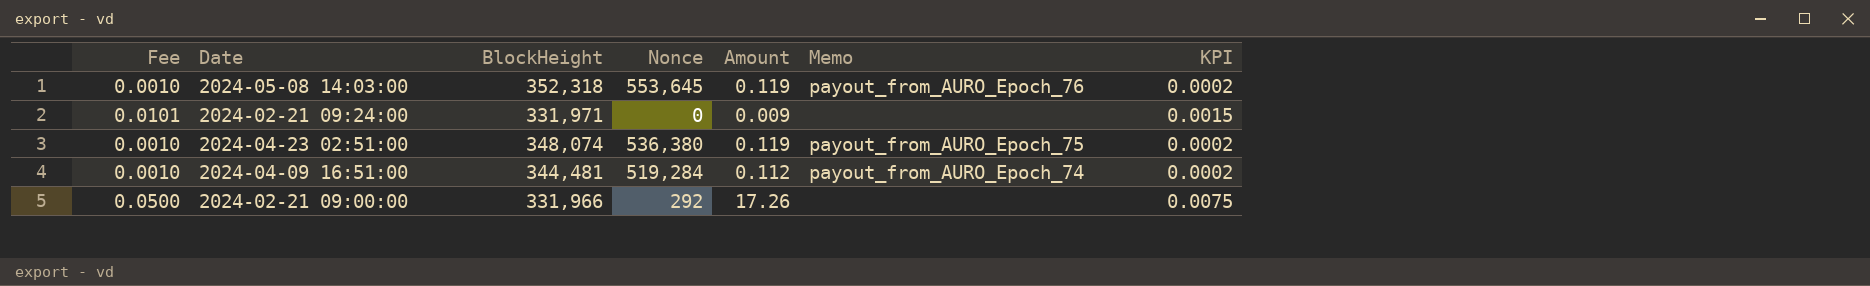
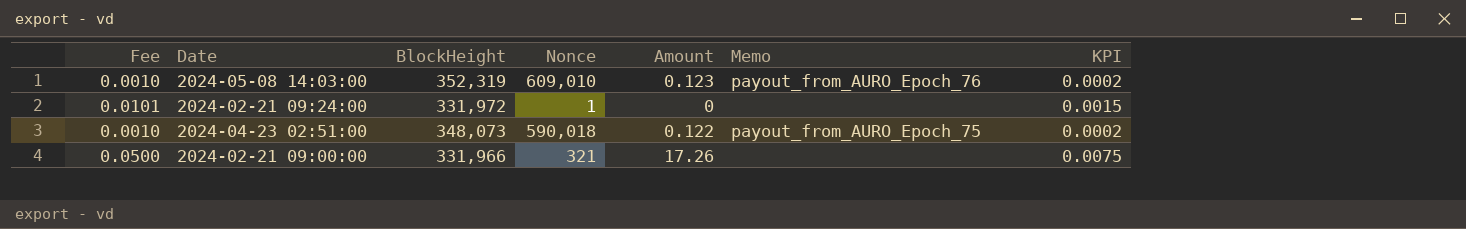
row 2024-04-09 16:51:00: 0.0010 | 344,481 | 519,284 | 0.112 | payout_from_AURO_Epoch_74 | 0.0002 -> none
2024-05-08 14:03:00 | BlockHeight: 352,318 -> 352,319
2024-05-08 14:03:00 | Nonce: 553,645 -> 609,010
2024-05-08 14:03:00 | Amount: 0.119 -> 0.123
2024-02-21 09:24:00 | BlockHeight: 331,971 -> 331,972
2024-02-21 09:24:00 | Nonce: 0 -> 1
2024-02-21 09:24:00 | Amount: 0.009 -> 0
2024-04-23 02:51:00 | BlockHeight: 348,074 -> 348,073
2024-04-23 02:51:00 | Nonce: 536,380 -> 590,018
2024-04-23 02:51:00 | Amount: 0.119 -> 0.122
2024-02-21 09:00:00 | Nonce: 292 -> 321

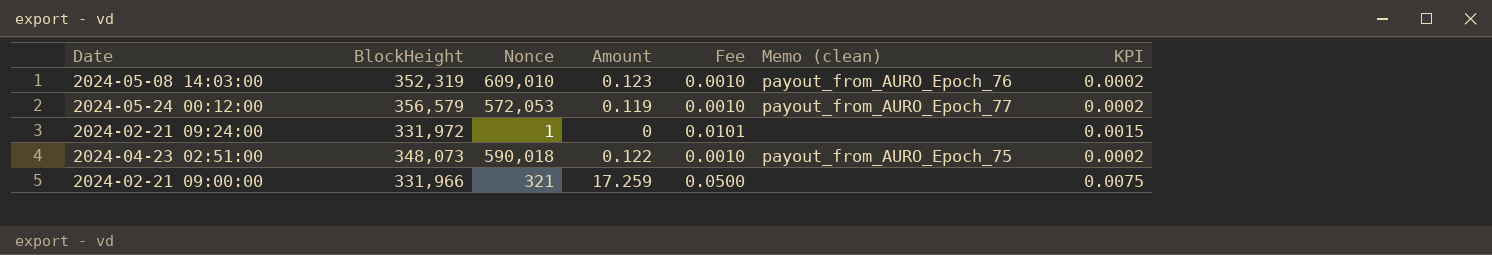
column Fee | position: 1 -> 5
column name: Memo -> Memo (clean)
row 2024-05-24 00:12:00: none -> 356,579 | 572,053 | 0.119 | 0.0010 | payout_from_AURO_Epoch_77 | 0.0002
2024-02-21 09:00:00 | Amount: 17.26 -> 17.259

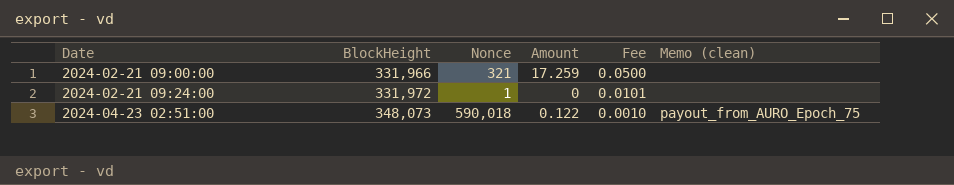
row order: none -> Date ascending
column KPI | formula: [Fee] * 0.15 -> none
row 2024-05-08 14:03:00: 352,319 | 609,010 | 0.123 | 0.0010 | payout_from_AURO_Epoch_76 | 0.0002 -> none
row 2024-05-24 00:12:00: 356,579 | 572,053 | 0.119 | 0.0010 | payout_from_AURO_Epoch_77 | 0.0002 -> none

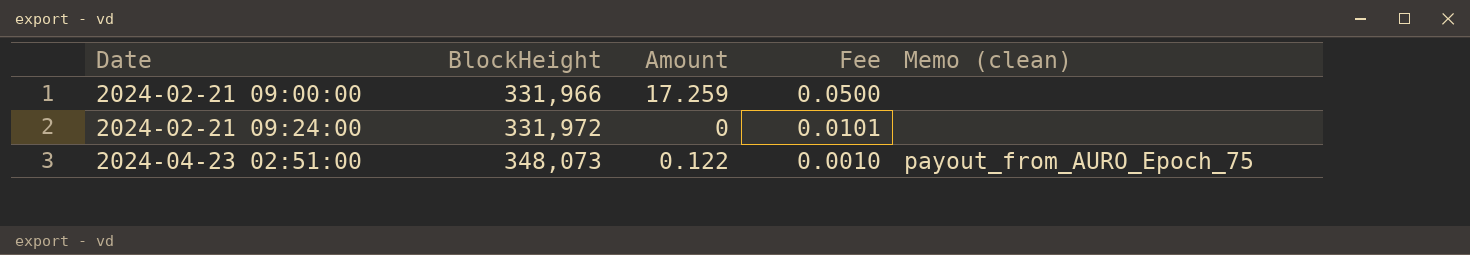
column Nonce | position: 3 -> none

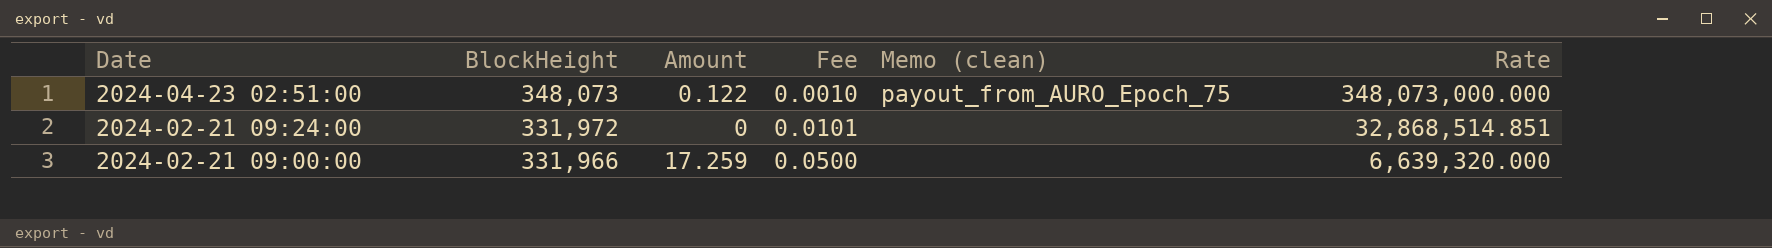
row order: Date ascending -> Date descending
column Rate | formula: none -> [BlockHeight] / [Fee]

